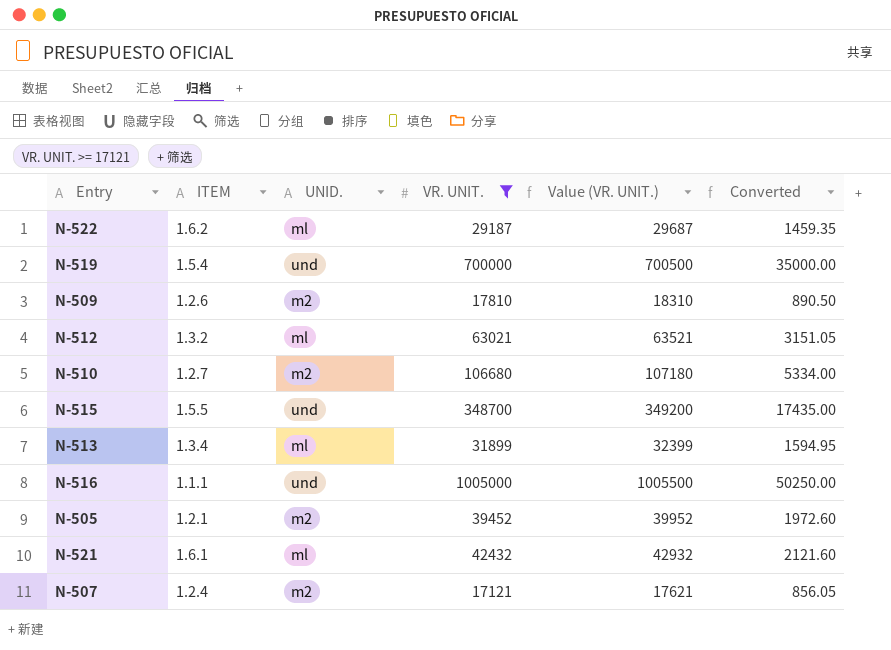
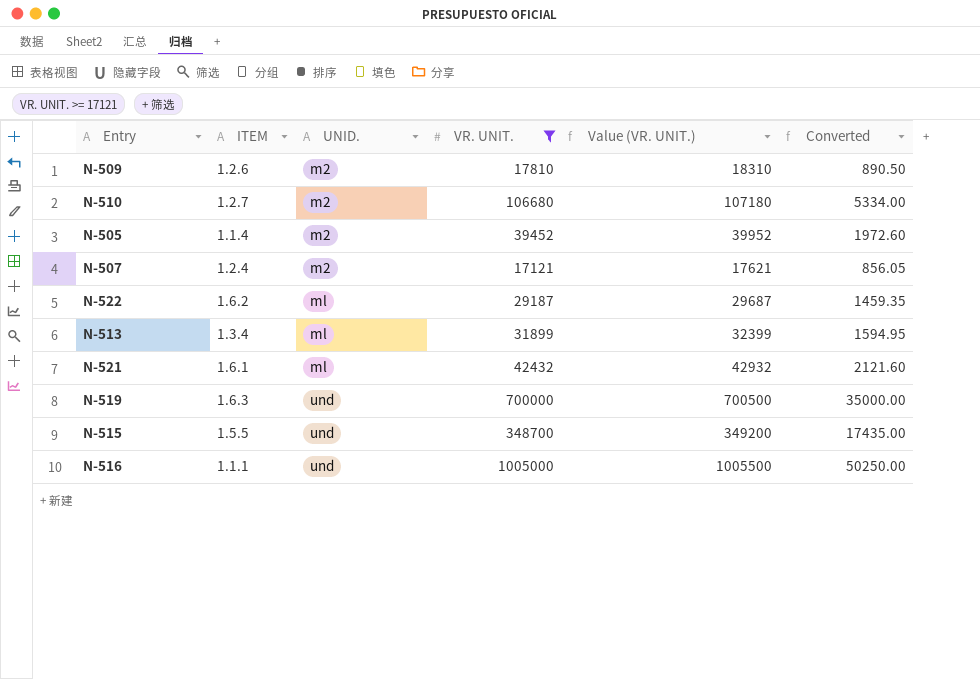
row order: none -> UNID. ascending
row N-512: 1.3.2 | ml | 63021 | 63521 | 3151.05 -> none
N-505 | ITEM: 1.2.1 -> 1.1.4
N-519 | ITEM: 1.5.4 -> 1.6.3

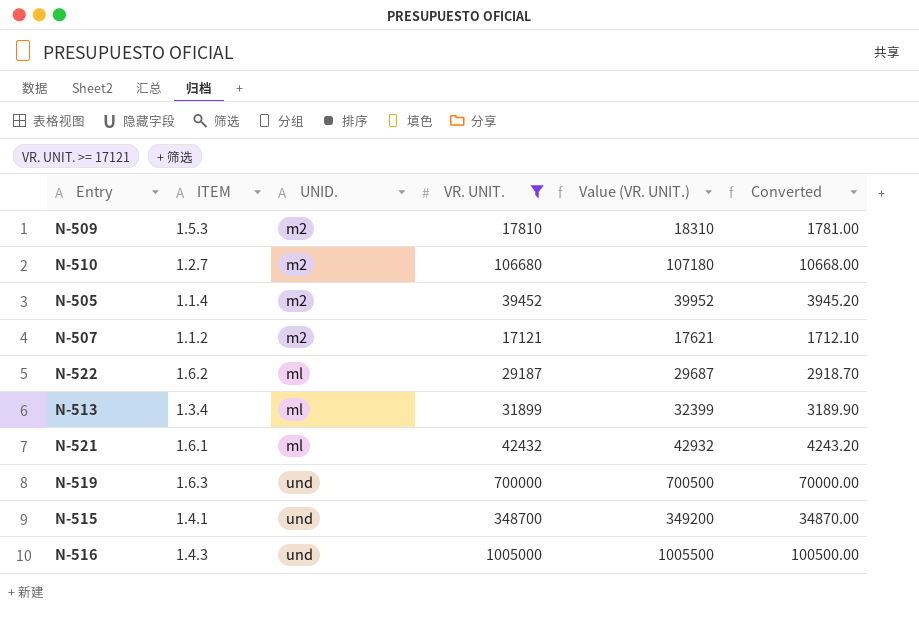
column Converted | formula: [VR. UNIT.] * 0.05 -> [VR. UNIT.] * 0.1
N-509 | ITEM: 1.2.6 -> 1.5.3
N-507 | ITEM: 1.2.4 -> 1.1.2
N-515 | ITEM: 1.5.5 -> 1.4.1
N-516 | ITEM: 1.1.1 -> 1.4.3

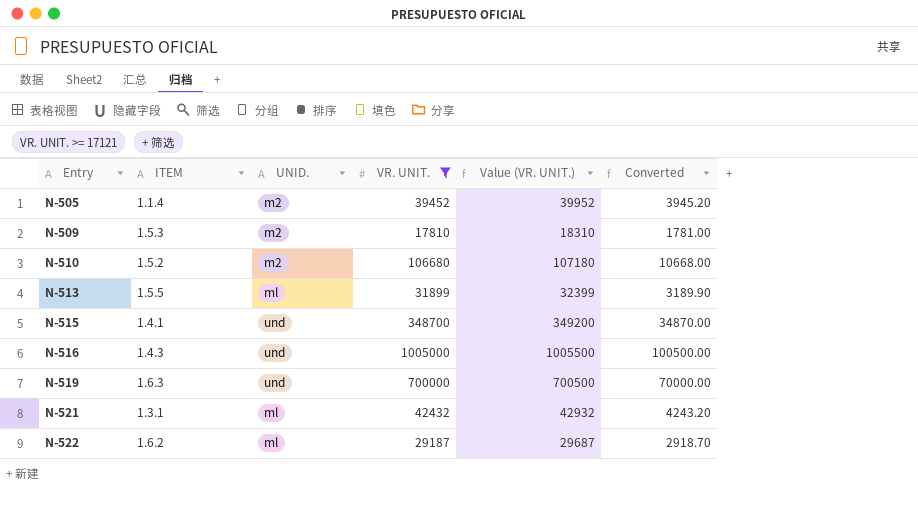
row order: UNID. ascending -> Entry ascending
row N-507: 1.1.2 | m2 | 17121 | 17621 | 1712.10 -> none
N-510 | ITEM: 1.2.7 -> 1.5.2
N-513 | ITEM: 1.3.4 -> 1.5.5
N-521 | ITEM: 1.6.1 -> 1.3.1

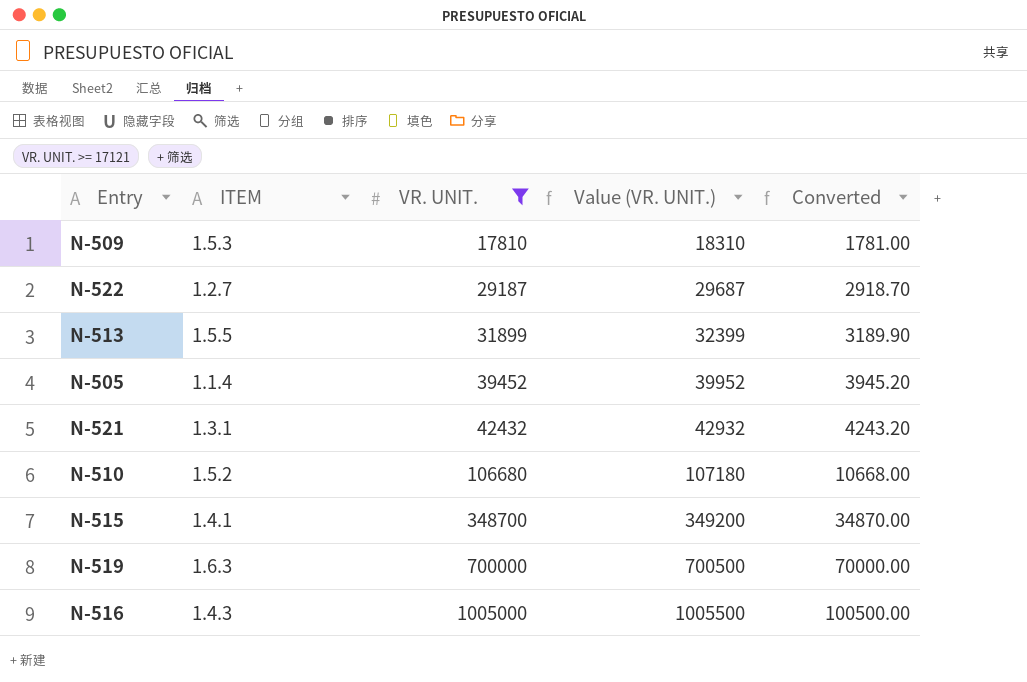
row order: Entry ascending -> VR. UNIT. ascending
column UNID. | position: 3 -> none
N-522 | ITEM: 1.6.2 -> 1.2.7

